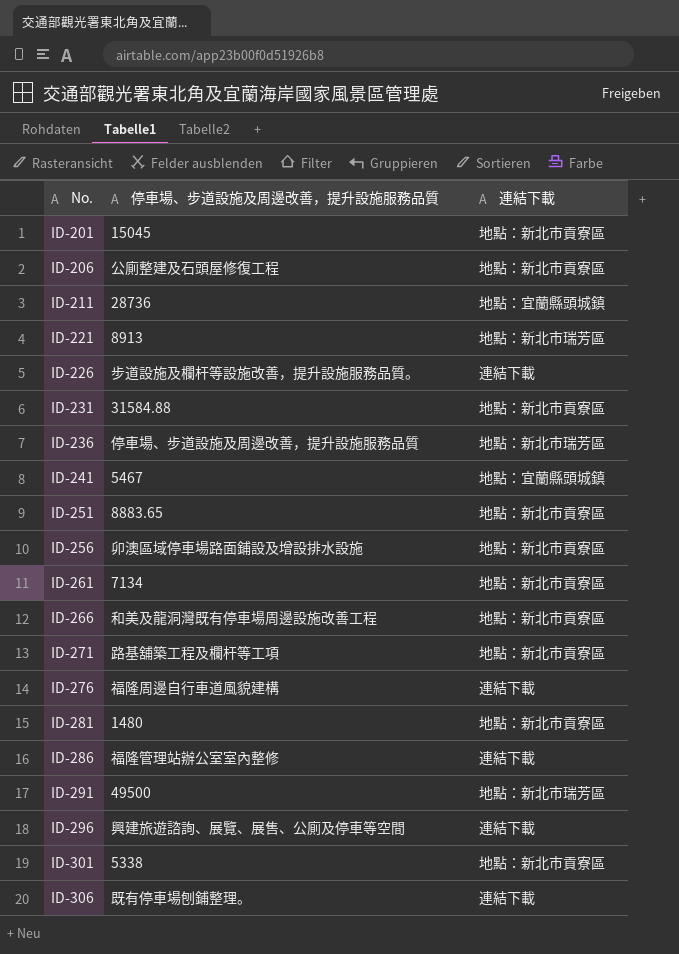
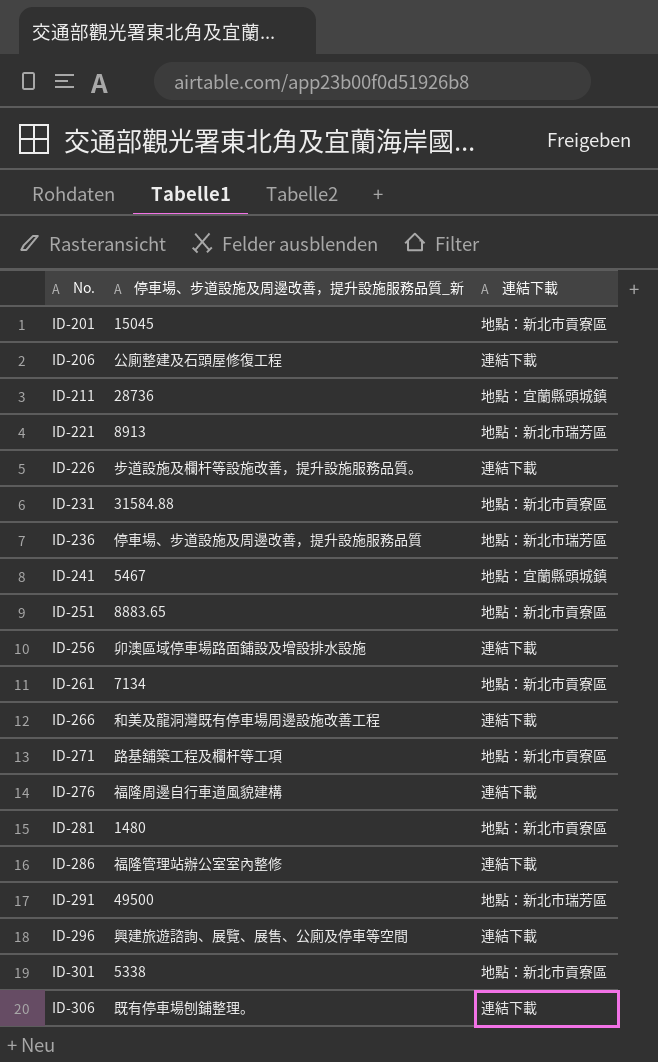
column name: 停車場、步道設施及周邊改善，提升設施服務品質 -> 停車場、步道設施及周邊改善，提升設施服務品質_新
ID-206 | 連結下載: 地點：新北市貢寮區 -> 連結下載
ID-256 | 連結下載: 地點：新北市貢寮區 -> 連結下載
ID-266 | 連結下載: 地點：新北市貢寮區 -> 連結下載

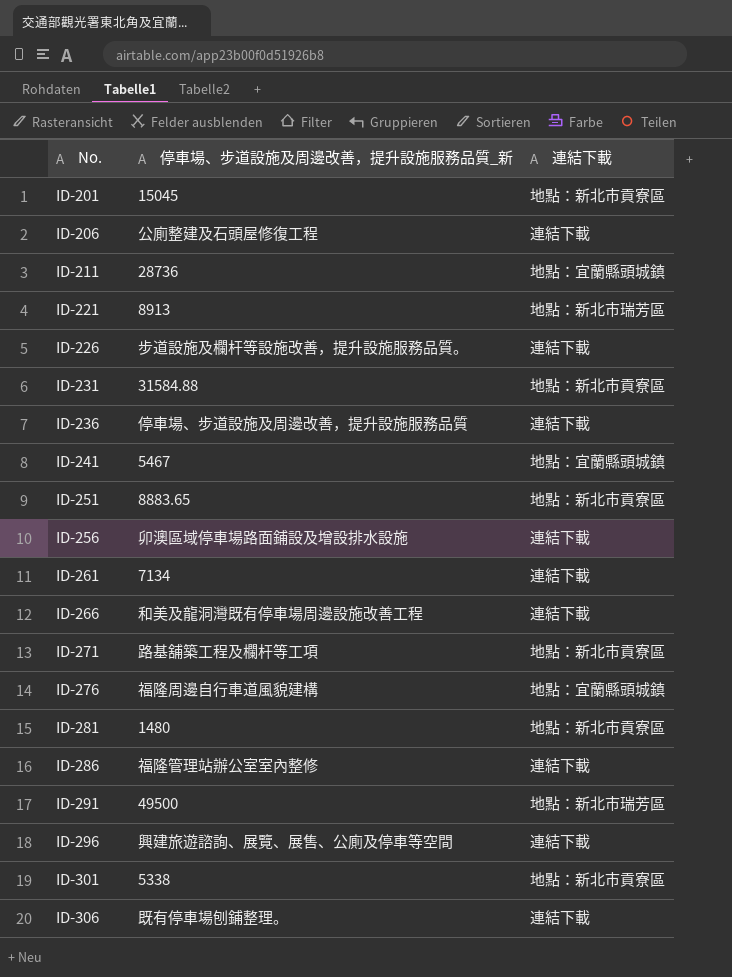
ID-236 | 連結下載: 地點：新北市瑞芳區 -> 連結下載
ID-261 | 連結下載: 地點：新北市貢寮區 -> 連結下載
ID-276 | 連結下載: 連結下載 -> 地點：宜蘭縣頭城鎮

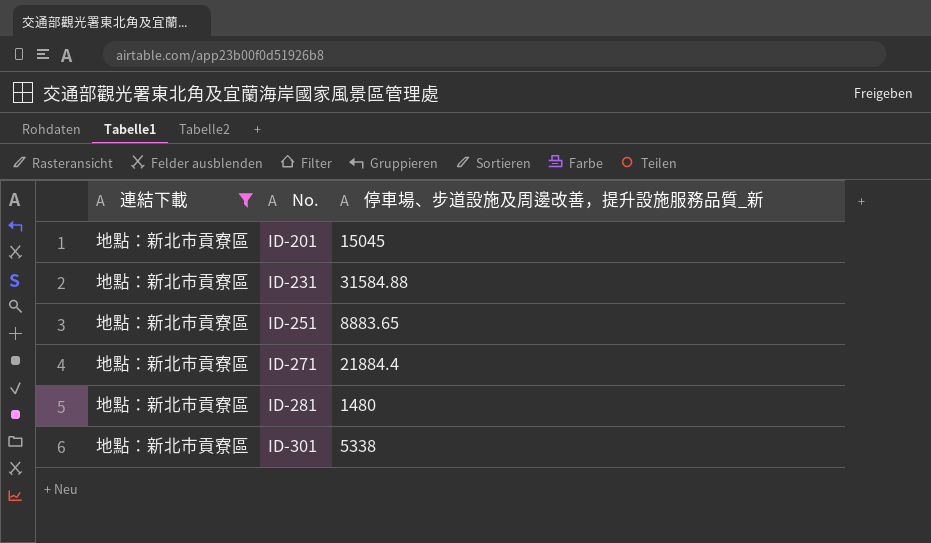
filter: none -> 連結下載 = 地點：新北市貢寮區
column 連結下載 | position: 3 -> 1
ID-271 | 停車場、步道設施及周邊改善，提升設施服務品質_新: 路基舖築工程及欄杆等工項 -> 21884.4

